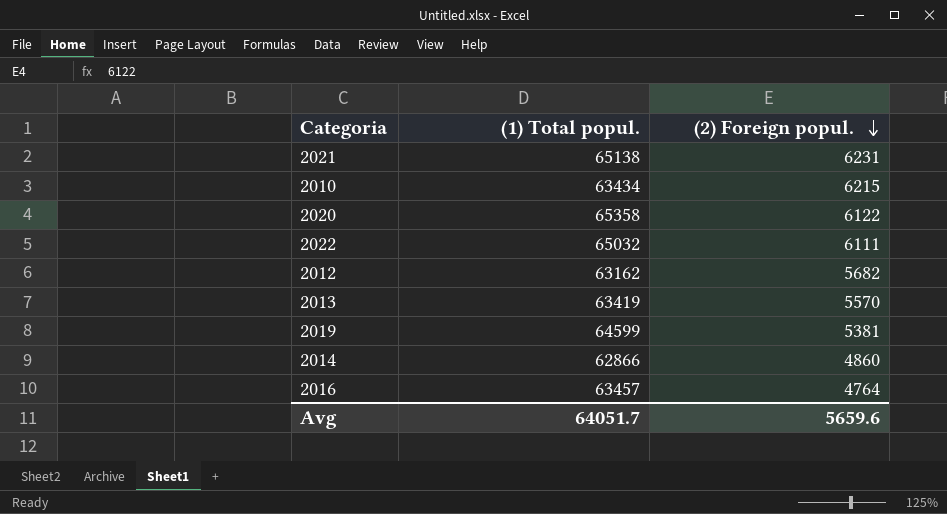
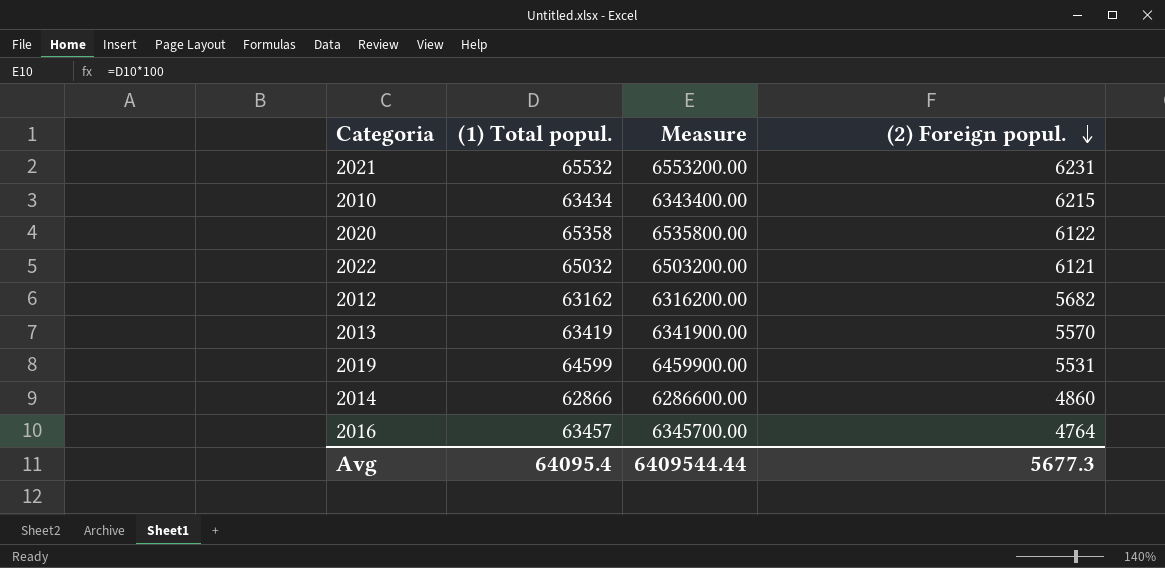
column Measure | formula: none -> [(1) Total popul.] * 100
2021 | (1) Total popul.: 65138 -> 65532
2022 | (2) Foreign popul.: 6111 -> 6121
2019 | (2) Foreign popul.: 5381 -> 5531
Avg | (1) Total popul.: 64051.7 -> 64095.4
Avg | (2) Foreign popul.: 5659.6 -> 5677.3

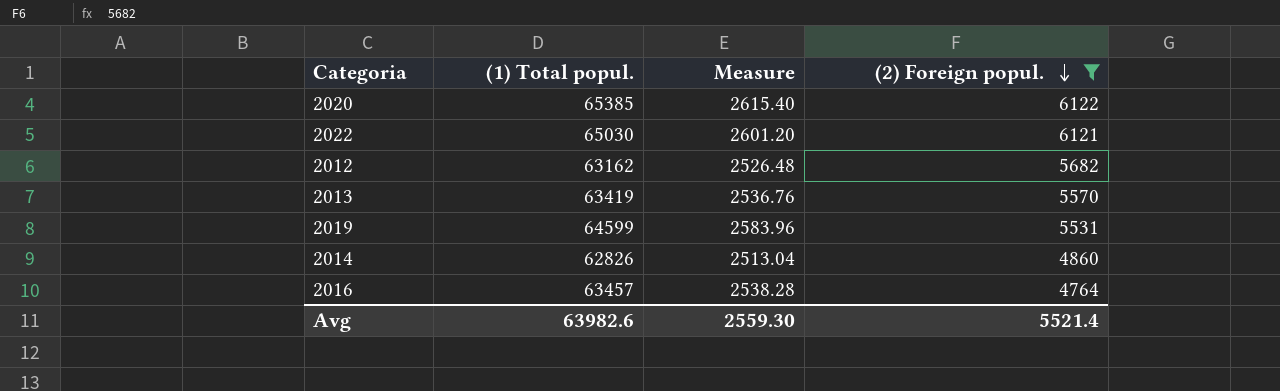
filter: none -> (2) Foreign popul. <= 6122
column Measure | formula: [(1) Total popul.] * 100 -> [(1) Total popul.] * 0.04
2020 | (1) Total popul.: 65358 -> 65385
2022 | (1) Total popul.: 65032 -> 65030
2014 | (1) Total popul.: 62866 -> 62826
Avg | (1) Total popul.: 64095.4 -> 63982.6
Avg | Measure: 6409544.44 -> 2559.30
Avg | (2) Foreign popul.: 5677.3 -> 5521.4

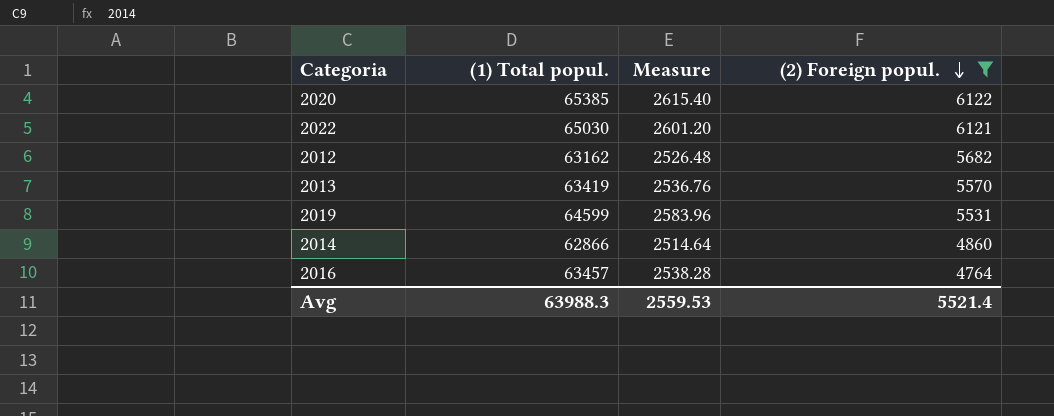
2014 | (1) Total popul.: 62826 -> 62866
2014 | Measure: 2513.04 -> 2514.64
Avg | (1) Total popul.: 63982.6 -> 63988.3
Avg | Measure: 2559.30 -> 2559.53

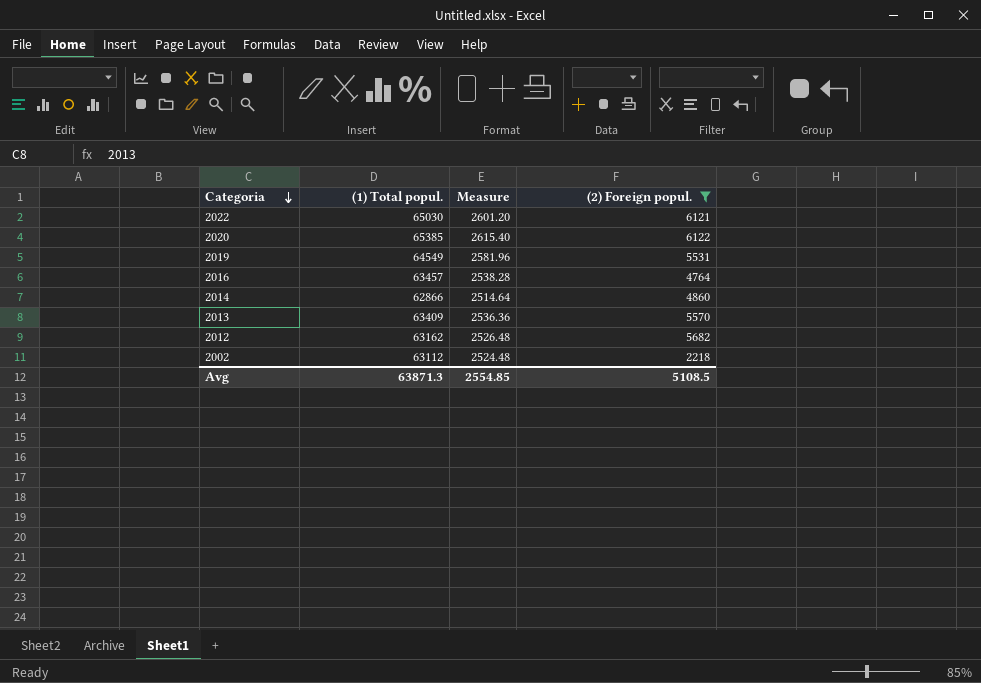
row order: (2) Foreign popul. descending -> Categoria descending
2019 | (1) Total popul.: 64599 -> 64549
2019 | Measure: 2583.96 -> 2581.96
2013 | (1) Total popul.: 63419 -> 63409
2013 | Measure: 2536.76 -> 2536.36
row 2002: none -> 63112 | 2524.48 | 2218
Avg | (1) Total popul.: 63988.3 -> 63871.3
Avg | Measure: 2559.53 -> 2554.85
Avg | (2) Foreign popul.: 5521.4 -> 5108.5

